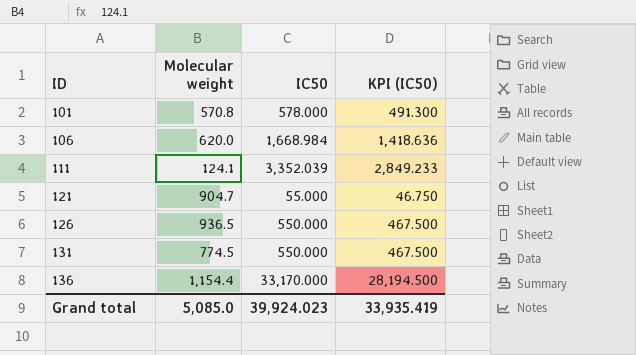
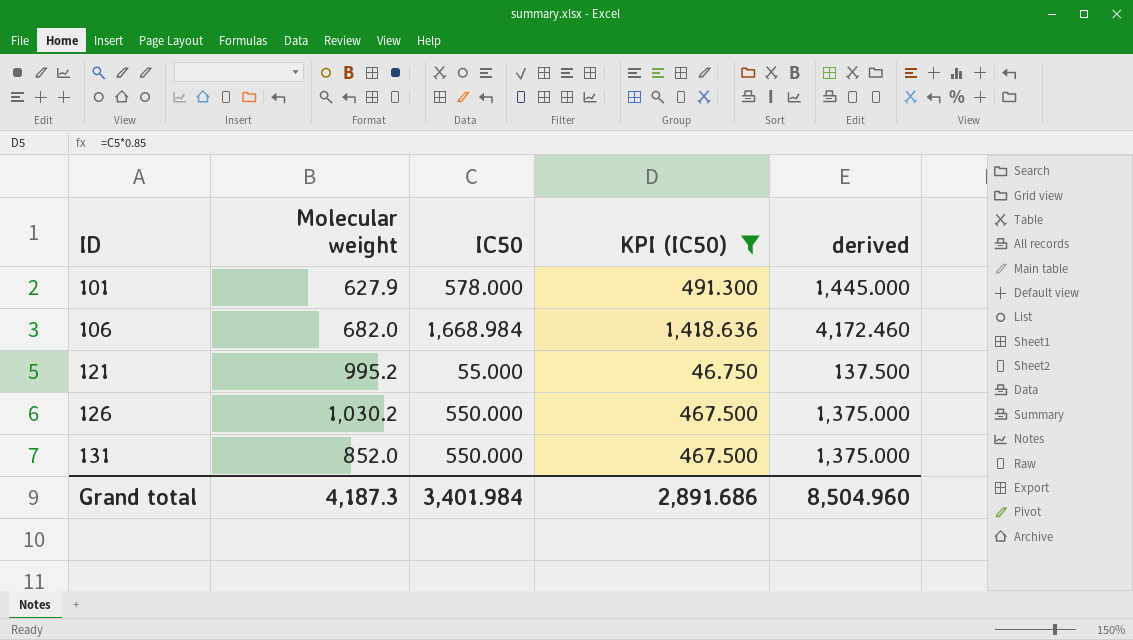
filter: none -> KPI (IC50) <= 1,418.636
column derived | formula: none -> [IC50] * 2.5
101 | Molecular weight: 570.8 -> 627.9
106 | Molecular weight: 620.0 -> 682.0
121 | Molecular weight: 904.7 -> 995.2
126 | Molecular weight: 936.5 -> 1,030.2
131 | Molecular weight: 774.5 -> 852.0
Grand total | Molecular weight: 5,085.0 -> 4,187.3
Grand total | IC50: 39,924.023 -> 3,401.984
Grand total | KPI (IC50): 33,935.419 -> 2,891.686

